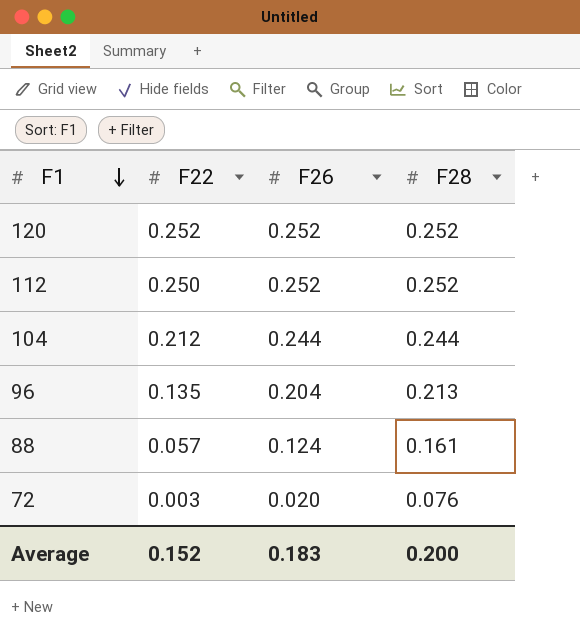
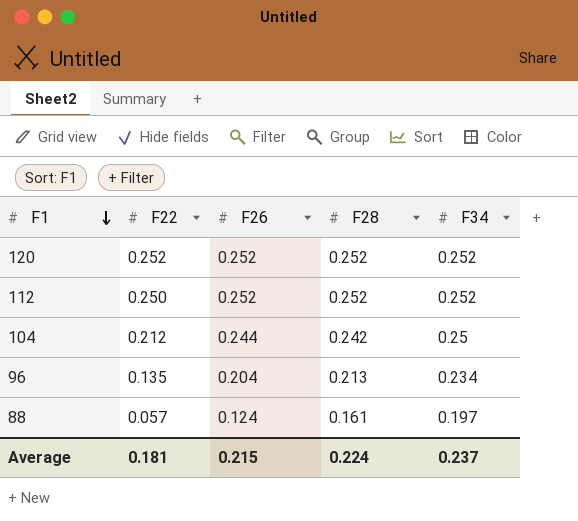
column F34 | position: none -> 5
row 72: 0.003 | 0.020 | 0.076 -> none
104 | F28: 0.244 -> 0.242
Average | F22: 0.152 -> 0.181
Average | F26: 0.183 -> 0.215
Average | F28: 0.200 -> 0.224

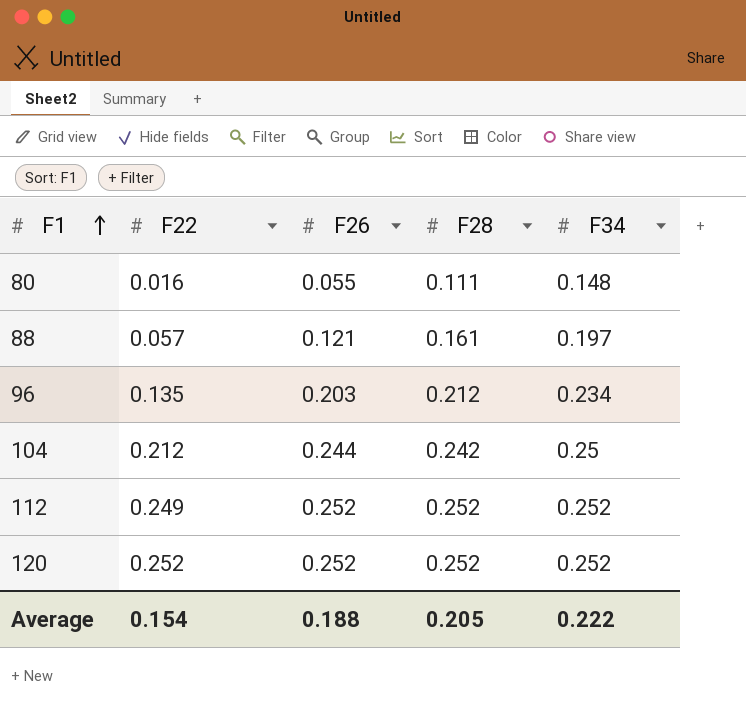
row order: F1 descending -> F1 ascending
row 80: none -> 0.016 | 0.055 | 0.111 | 0.148
88 | F26: 0.124 -> 0.121
96 | F26: 0.204 -> 0.203
96 | F28: 0.213 -> 0.212
112 | F22: 0.250 -> 0.249
Average | F22: 0.181 -> 0.154
Average | F26: 0.215 -> 0.188
Average | F28: 0.224 -> 0.205
Average | F34: 0.237 -> 0.222

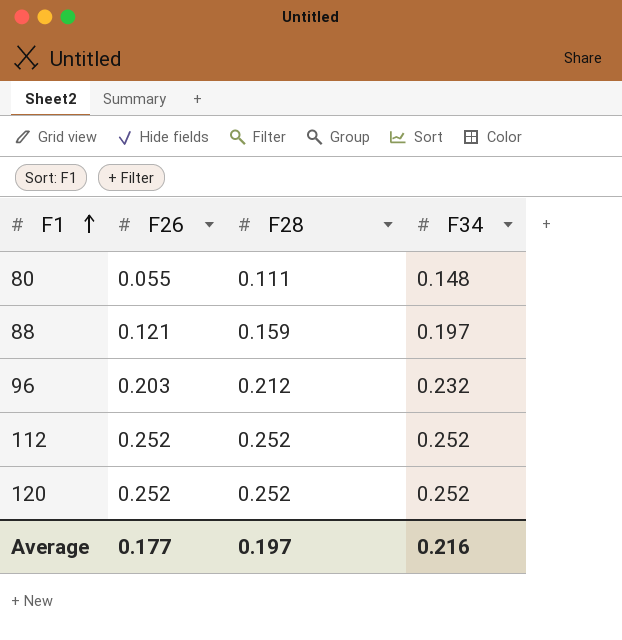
column F22 | position: 2 -> none
row 104: 0.212 | 0.244 | 0.242 | 0.25 -> none
88 | F28: 0.161 -> 0.159
96 | F34: 0.234 -> 0.232
Average | F26: 0.188 -> 0.177
Average | F28: 0.205 -> 0.197
Average | F34: 0.222 -> 0.216

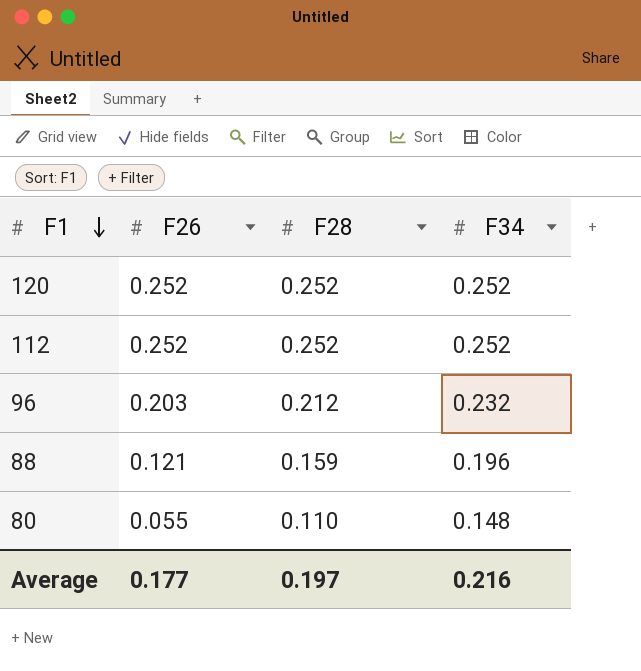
row order: F1 ascending -> F1 descending
88 | F34: 0.197 -> 0.196
80 | F28: 0.111 -> 0.110

